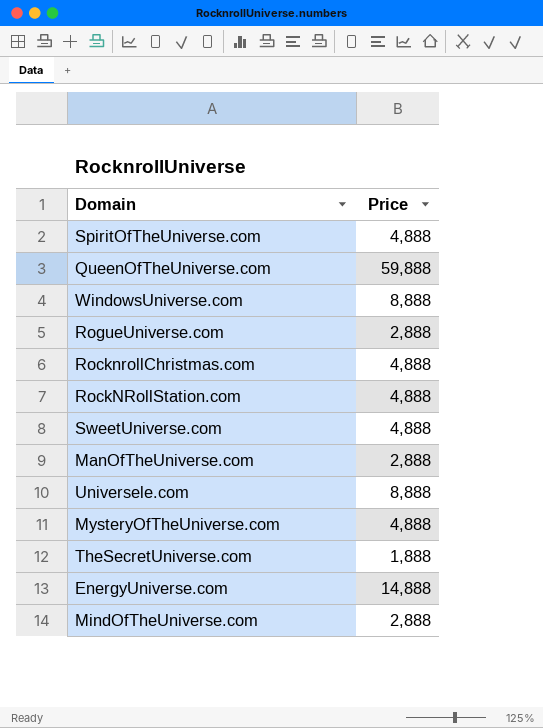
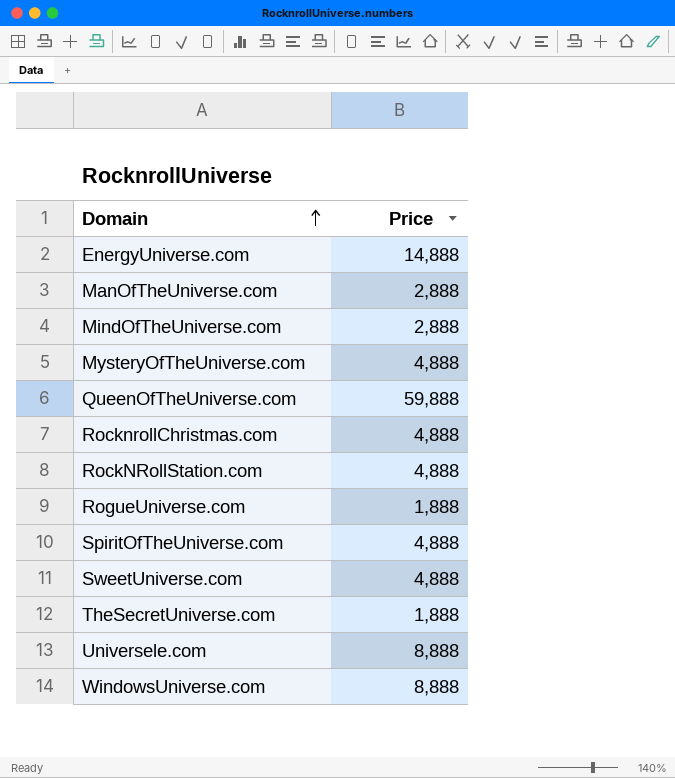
row order: none -> Domain ascending
RogueUniverse.com | Price: 2,888 -> 1,888

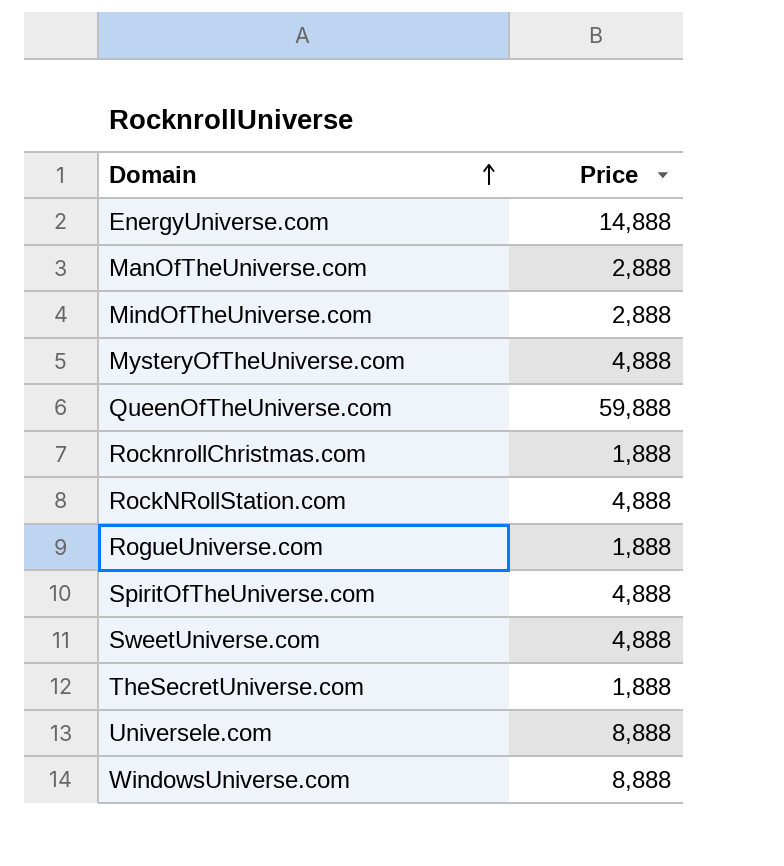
RocknrollChristmas.com | Price: 4,888 -> 1,888

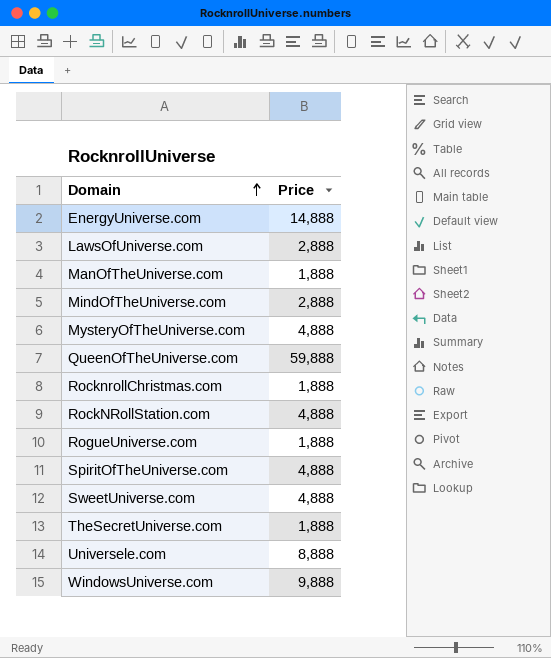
row LawsOfUniverse.com: none -> 2,888
ManOfTheUniverse.com | Price: 2,888 -> 1,888
WindowsUniverse.com | Price: 8,888 -> 9,888

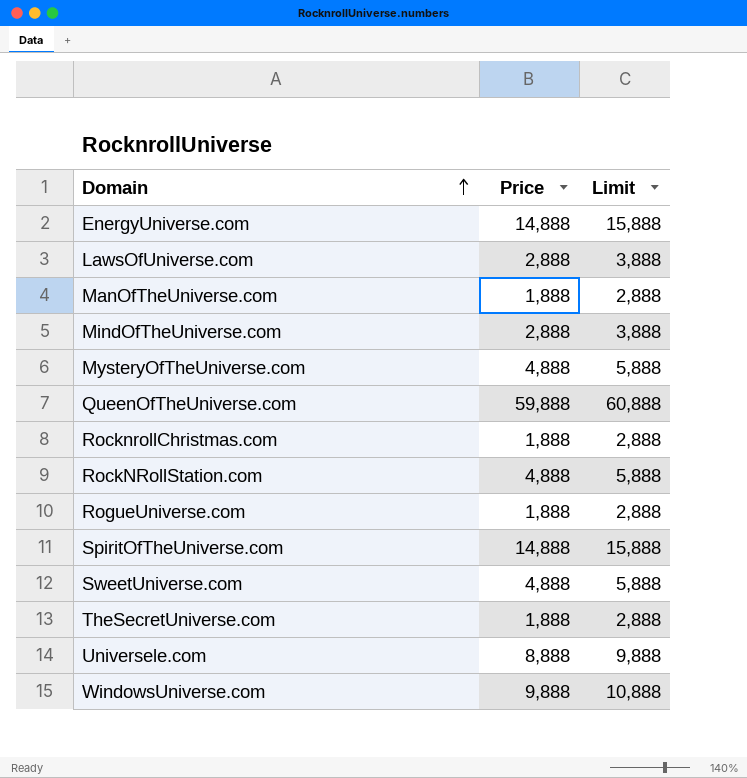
column Limit | formula: none -> [Price] + 1000
SpiritOfTheUniverse.com | Price: 4,888 -> 14,888

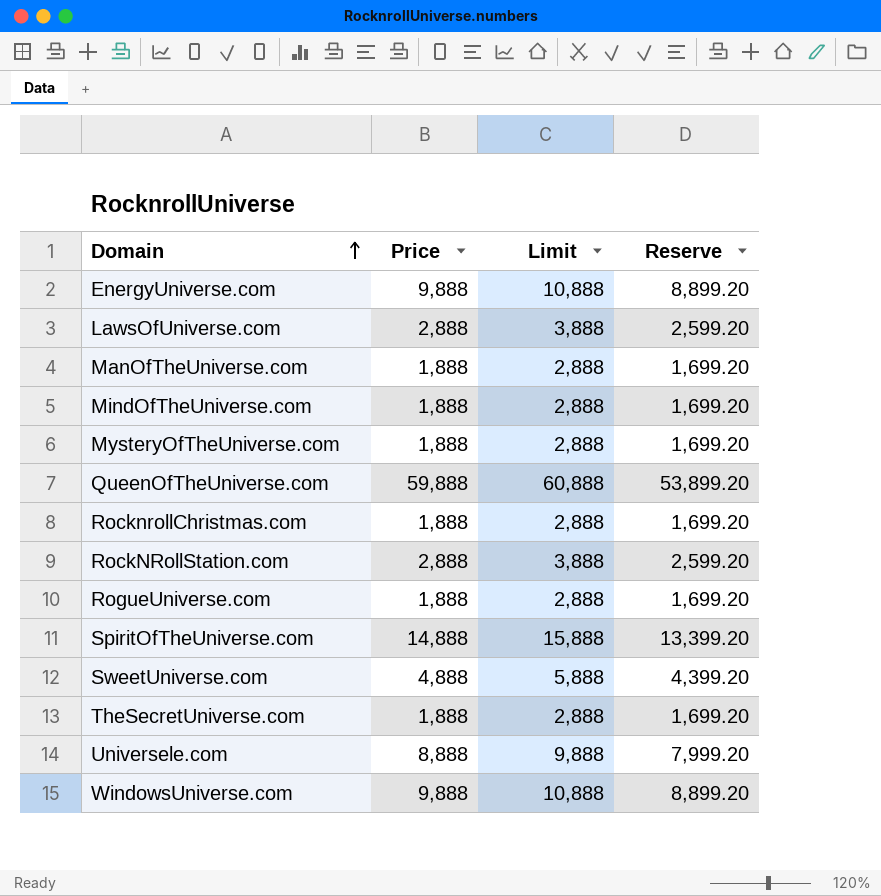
column Reserve | formula: none -> [Price] * 0.9
EnergyUniverse.com | Price: 14,888 -> 9,888
EnergyUniverse.com | Limit: 15,888 -> 10,888
MindOfTheUniverse.com | Price: 2,888 -> 1,888
MindOfTheUniverse.com | Limit: 3,888 -> 2,888
MysteryOfTheUniverse.com | Price: 4,888 -> 1,888
MysteryOfTheUniverse.com | Limit: 5,888 -> 2,888
RockNRollStation.com | Price: 4,888 -> 2,888
RockNRollStation.com | Limit: 5,888 -> 3,888

